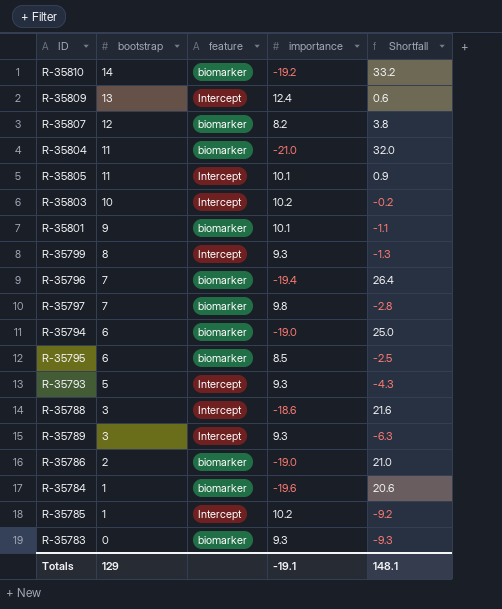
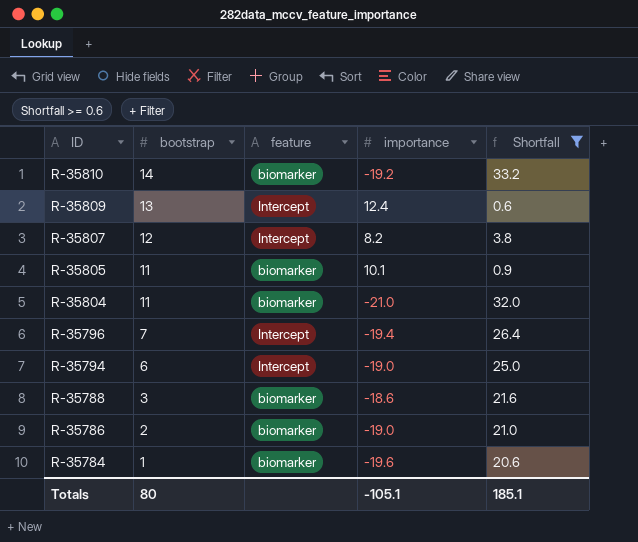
filter: none -> Shortfall >= 0.6
row order: bootstrap descending -> ID descending
R-35807 | feature: biomarker -> Intercept
R-35805 | feature: Intercept -> biomarker
R-35796 | feature: biomarker -> Intercept
R-35794 | feature: biomarker -> Intercept
R-35788 | feature: Intercept -> biomarker
Totals | bootstrap: 129 -> 80
Totals | importance: -19.1 -> -105.1
Totals | Shortfall: 148.1 -> 185.1

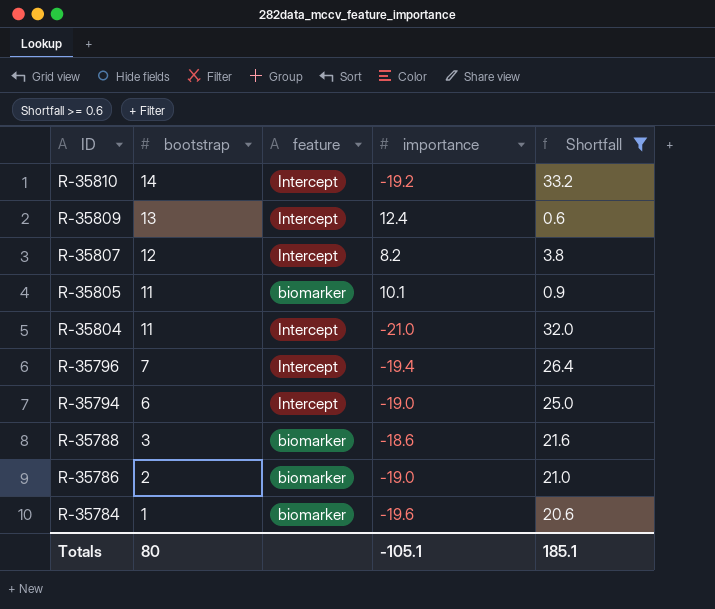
R-35810 | feature: biomarker -> Intercept
R-35804 | feature: biomarker -> Intercept

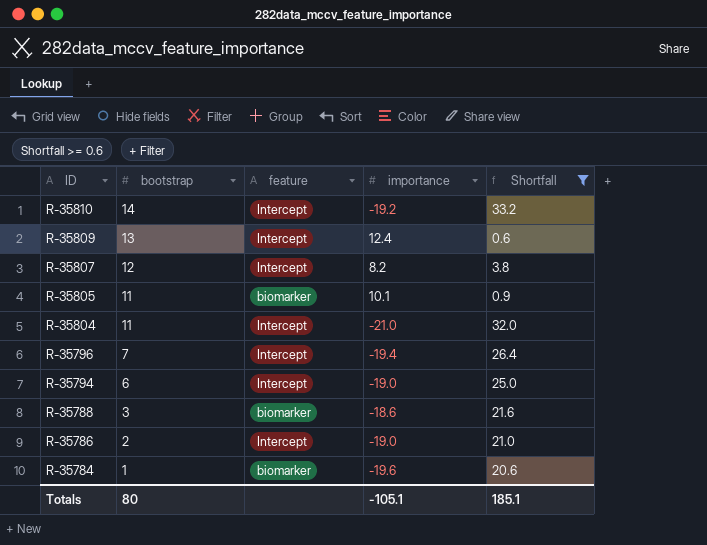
R-35786 | feature: biomarker -> Intercept

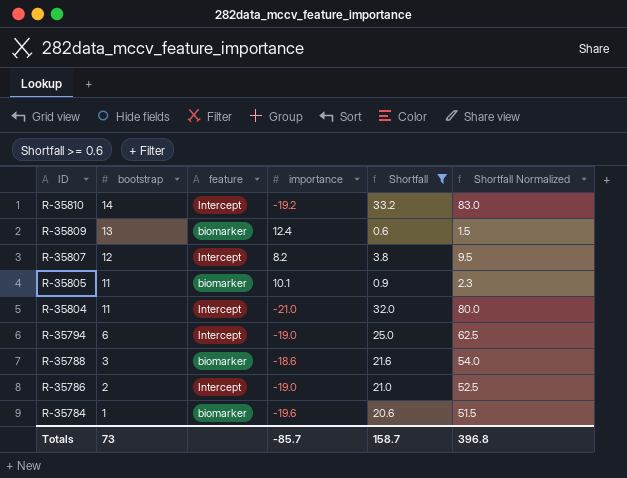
column Shortfall Normalized | formula: none -> [Shortfall] * 2.5
row R-35796: 7 | Intercept | -19.4 | 26.4 -> none
R-35809 | feature: Intercept -> biomarker
Totals | bootstrap: 80 -> 73
Totals | importance: -105.1 -> -85.7
Totals | Shortfall: 185.1 -> 158.7

